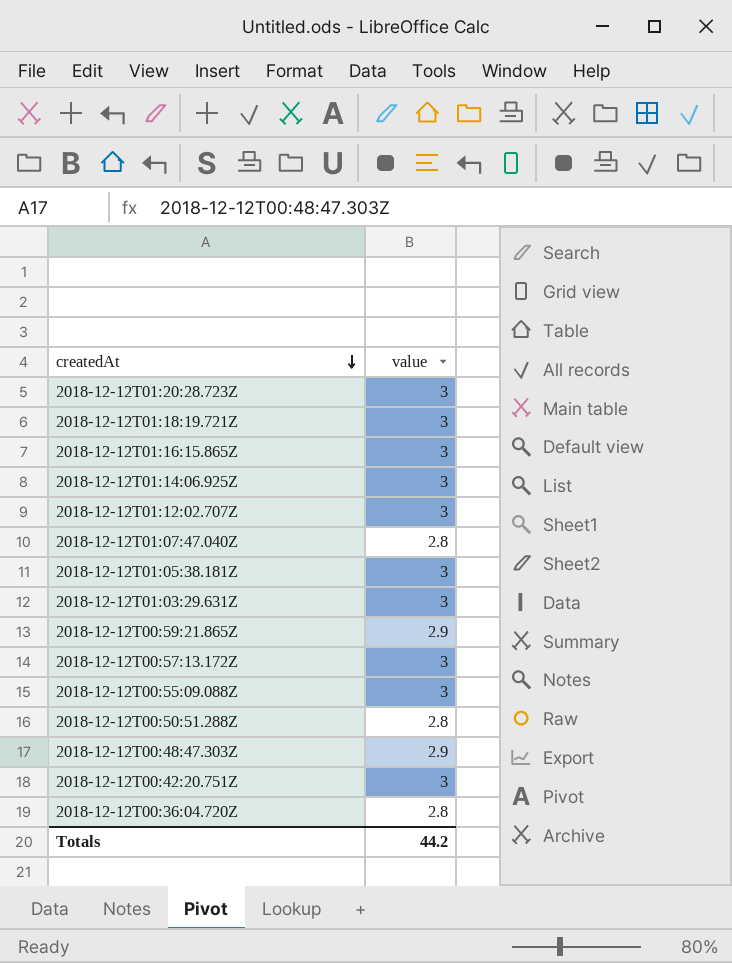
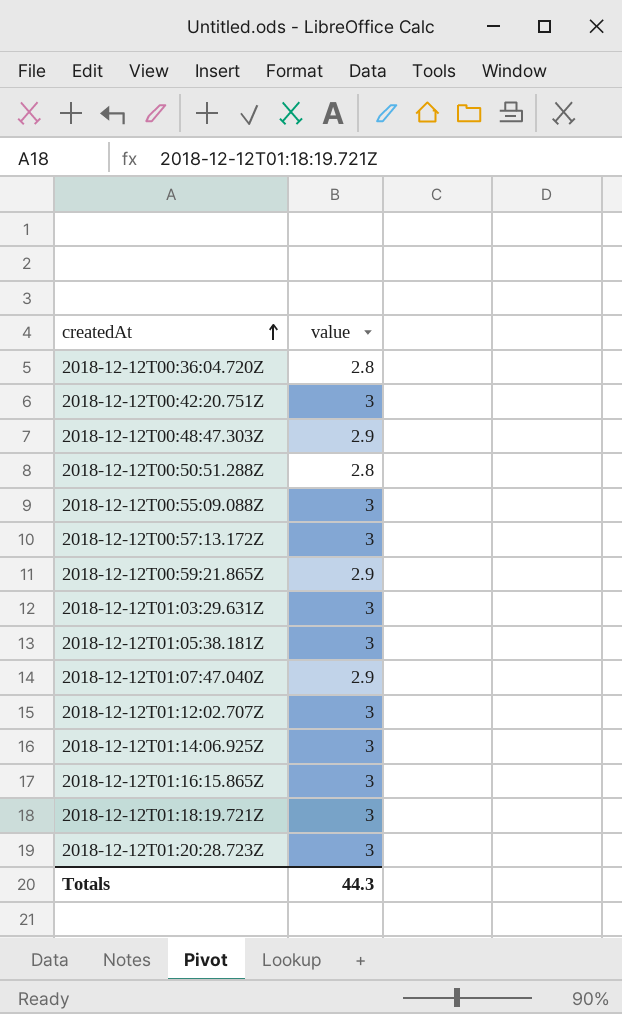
row order: createdAt descending -> createdAt ascending
2018-12-12T01:07:47.040Z | value: 2.8 -> 2.9
Totals | value: 44.2 -> 44.3

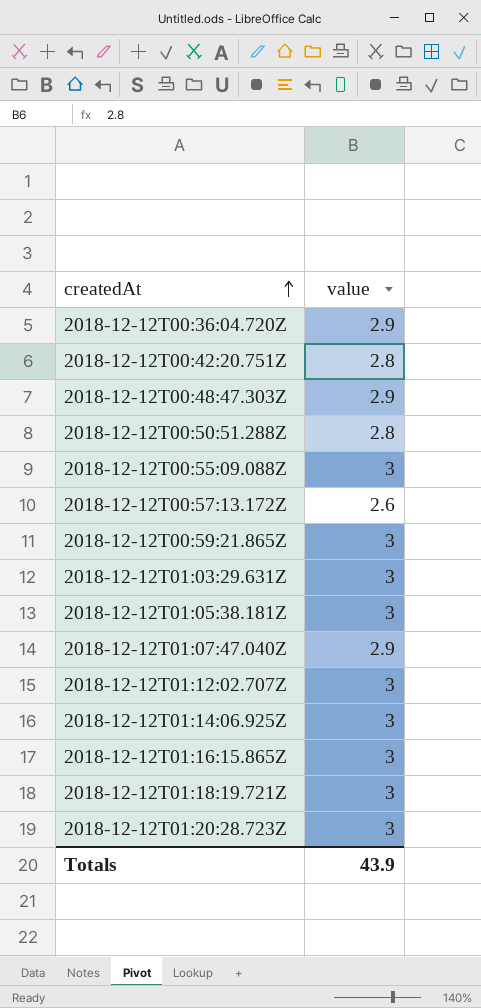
2018-12-12T00:36:04.720Z | value: 2.8 -> 2.9
2018-12-12T00:42:20.751Z | value: 3 -> 2.8
2018-12-12T00:57:13.172Z | value: 3 -> 2.6
2018-12-12T00:59:21.865Z | value: 2.9 -> 3
Totals | value: 44.3 -> 43.9

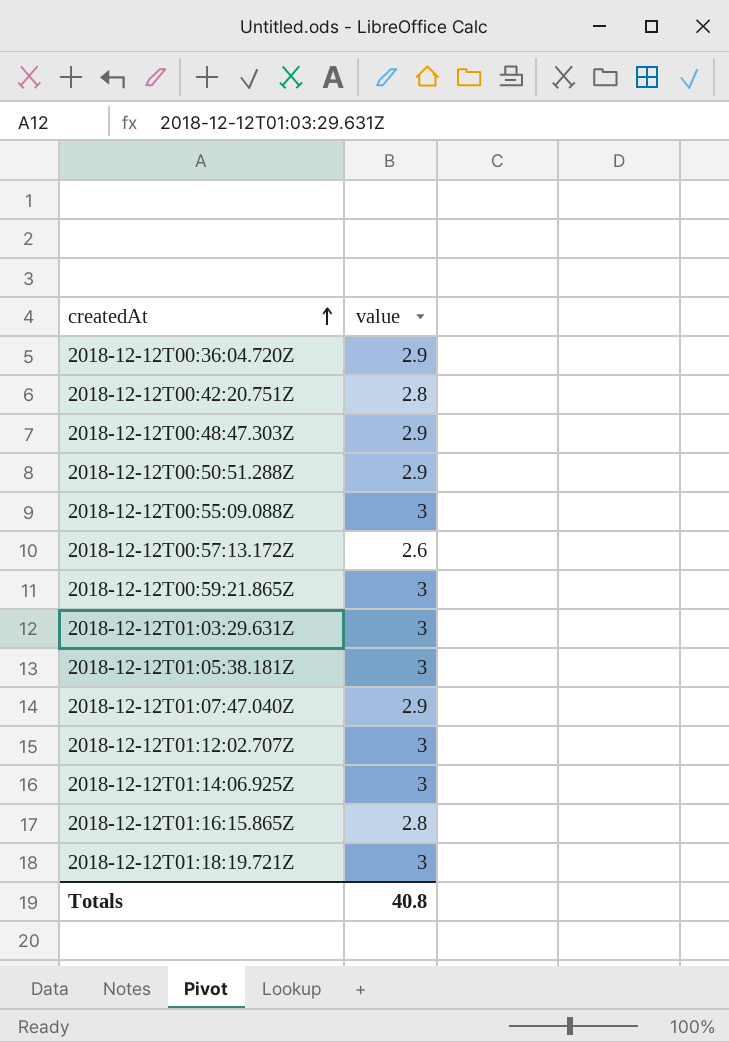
row 2018-12-12T01:20:28.723Z: 3 -> none
2018-12-12T00:50:51.288Z | value: 2.8 -> 2.9
2018-12-12T01:16:15.865Z | value: 3 -> 2.8
Totals | value: 43.9 -> 40.8

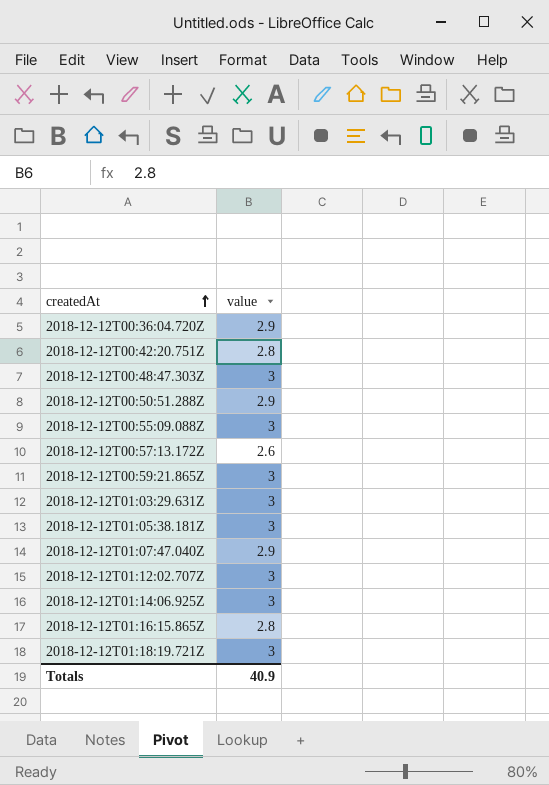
2018-12-12T00:48:47.303Z | value: 2.9 -> 3
Totals | value: 40.8 -> 40.9

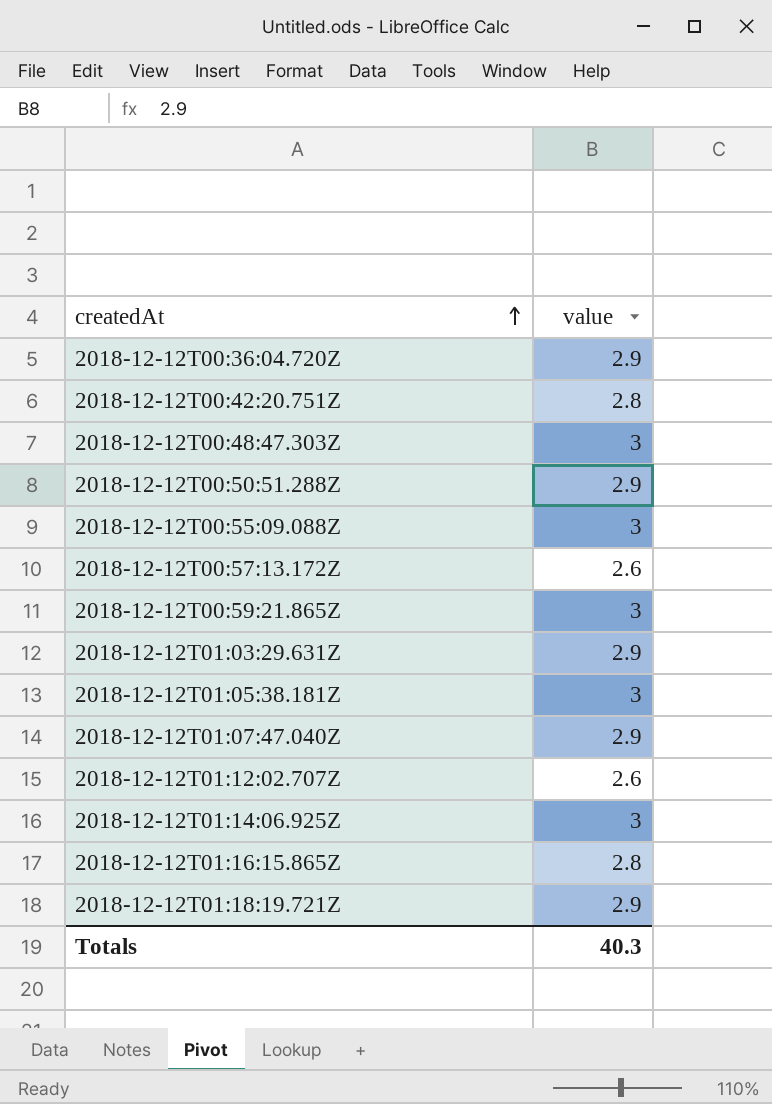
2018-12-12T01:03:29.631Z | value: 3 -> 2.9
2018-12-12T01:12:02.707Z | value: 3 -> 2.6
2018-12-12T01:18:19.721Z | value: 3 -> 2.9
Totals | value: 40.9 -> 40.3

